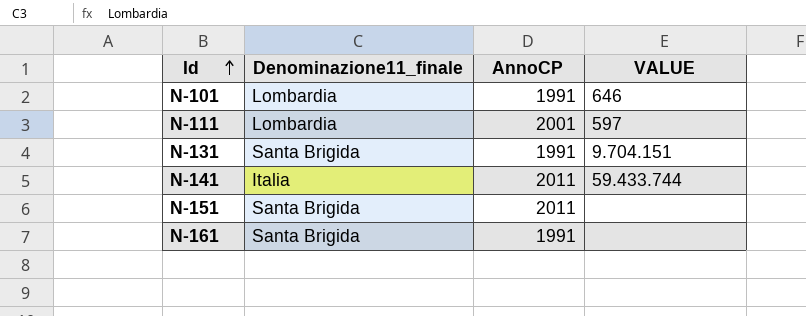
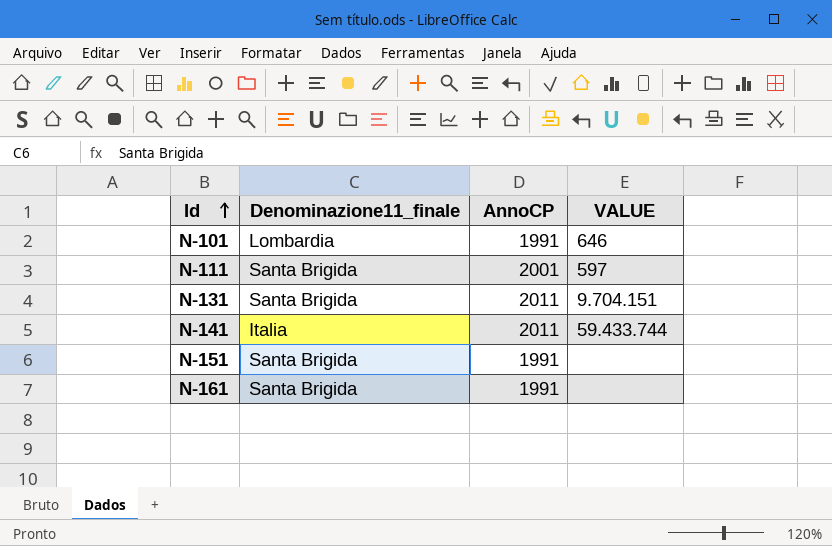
N-111 | Denominazione11_finale: Lombardia -> Santa Brigida
N-131 | AnnoCP: 1991 -> 2011
N-151 | AnnoCP: 2011 -> 1991

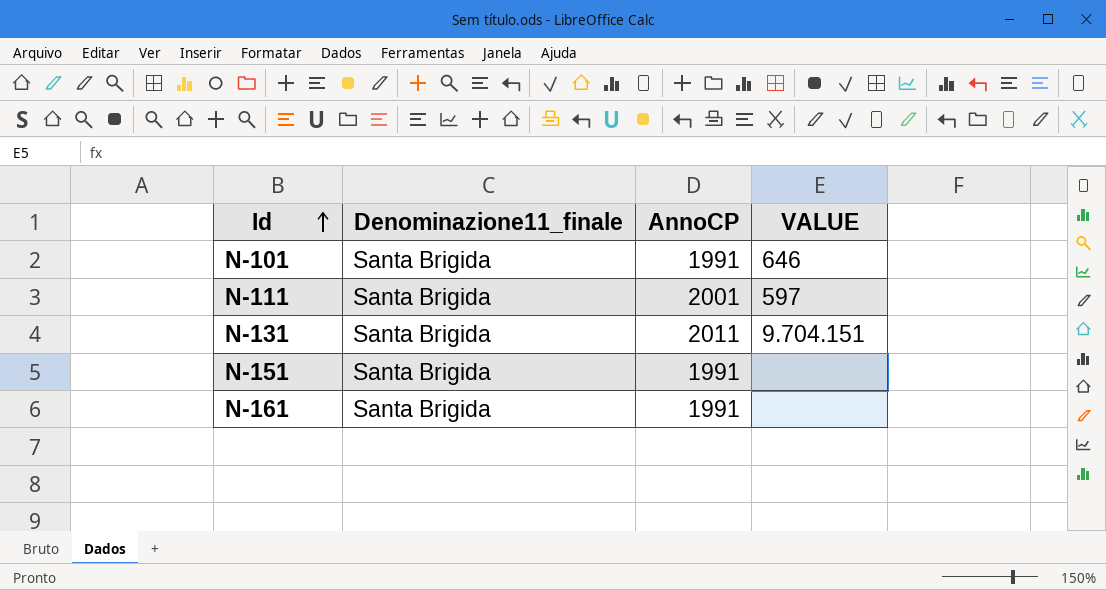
row N-141: Italia | 2011 | 59.433.744 -> none
N-101 | Denominazione11_finale: Lombardia -> Santa Brigida

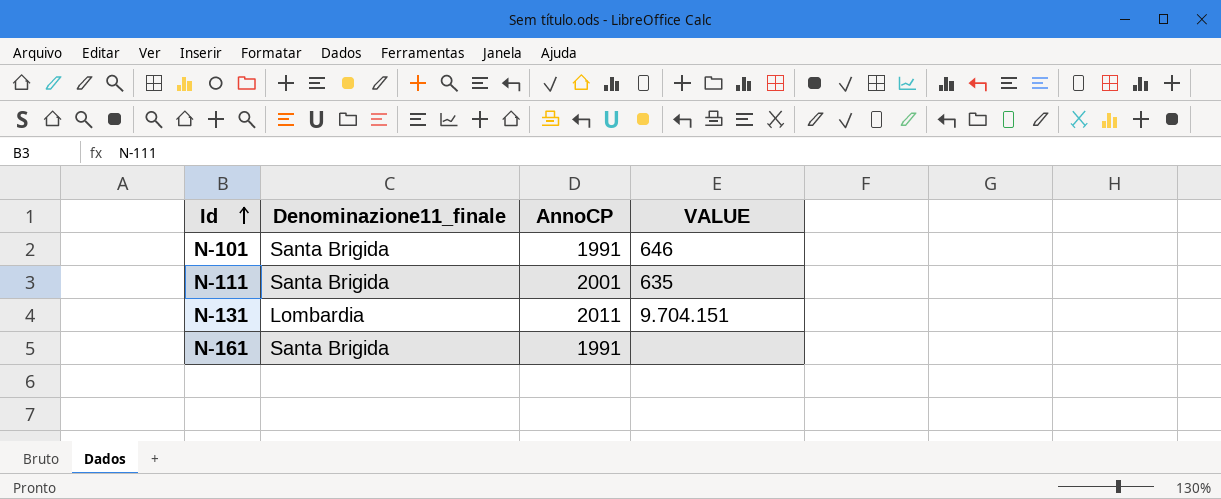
row N-151: Santa Brigida | 1991 | none -> none
N-111 | VALUE: 597 -> 635
N-131 | Denominazione11_finale: Santa Brigida -> Lombardia

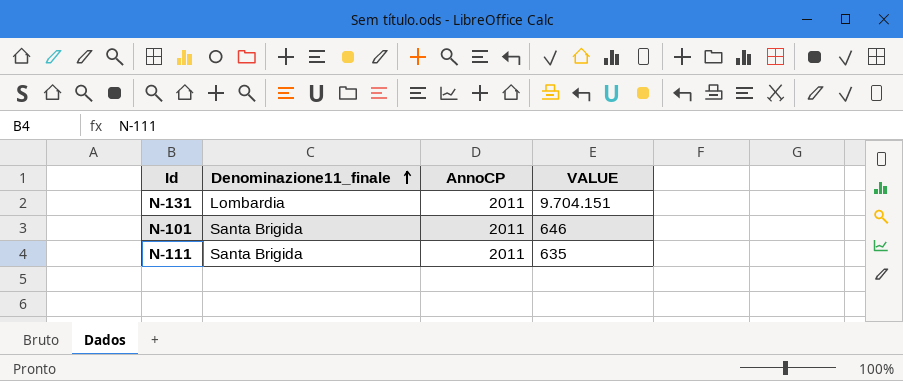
row order: Id ascending -> Denominazione11_finale ascending
row N-161: Santa Brigida | 1991 | none -> none
N-101 | AnnoCP: 1991 -> 2011
N-111 | AnnoCP: 2001 -> 2011

